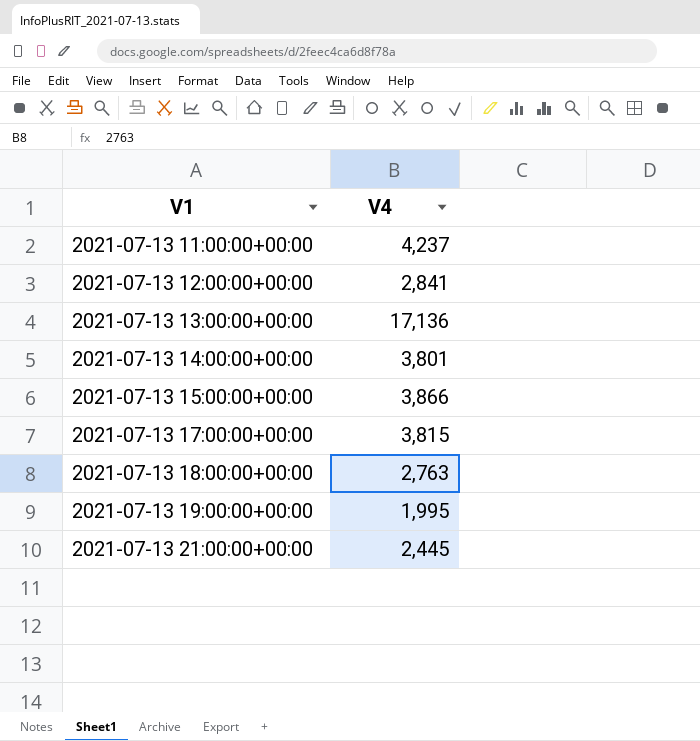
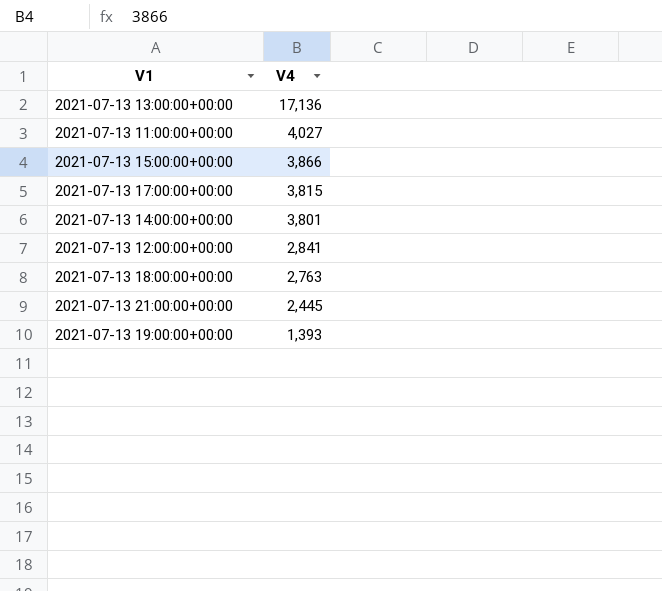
row order: V1 ascending -> V4 descending
2021-07-13 11:00:00+00:00 | V4: 4,237 -> 4,027
2021-07-13 19:00:00+00:00 | V4: 1,995 -> 1,393

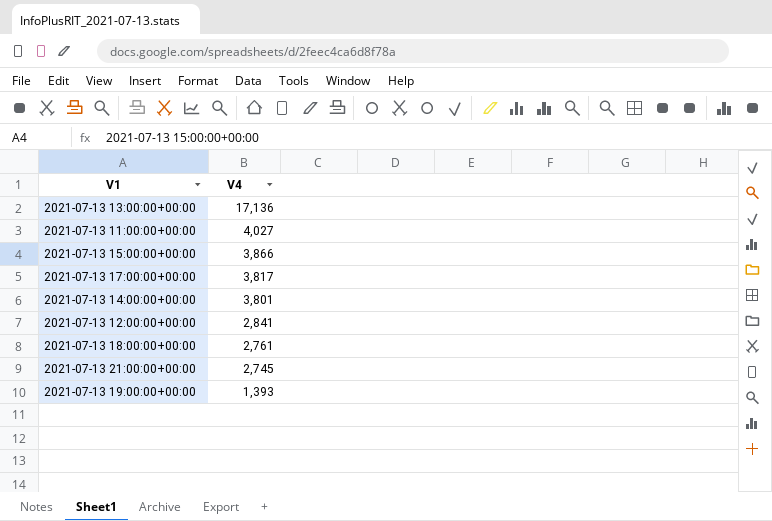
2021-07-13 17:00:00+00:00 | V4: 3,815 -> 3,817
2021-07-13 18:00:00+00:00 | V4: 2,763 -> 2,761
2021-07-13 21:00:00+00:00 | V4: 2,445 -> 2,745

